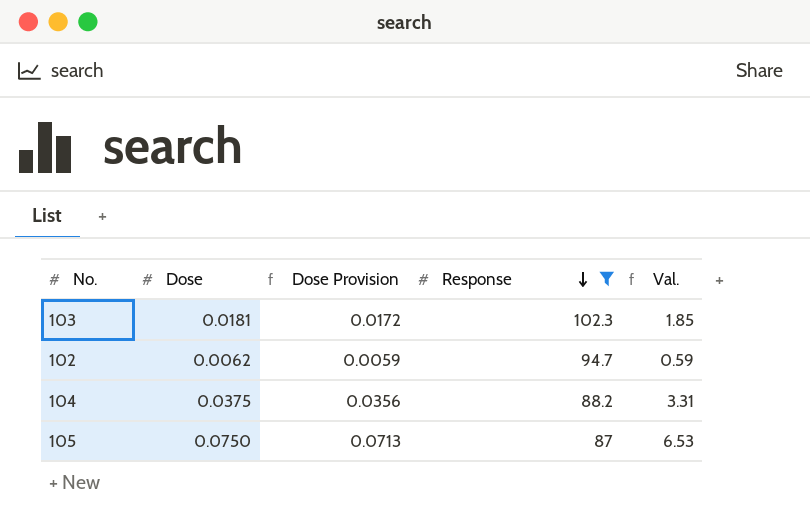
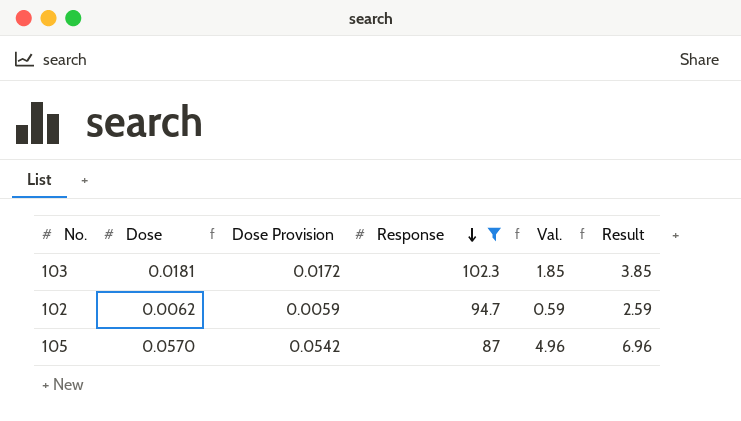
column Result | formula: none -> [Val.] + 2
row 104: 0.0375 | 0.0356 | 88.2 | 3.31 -> none
105 | Dose: 0.0750 -> 0.0570
105 | Dose Provision: 0.0713 -> 0.0542
105 | Val.: 6.53 -> 4.96

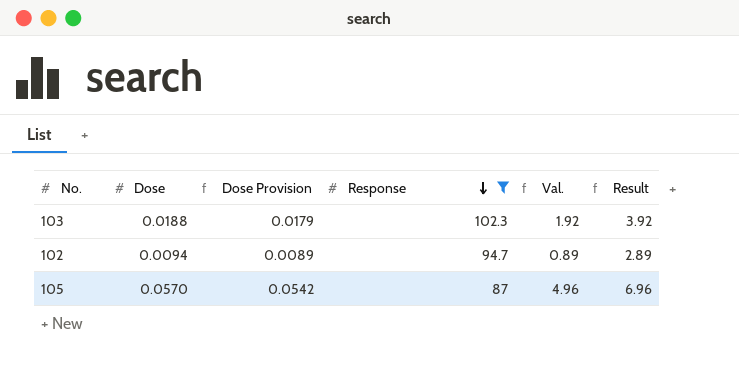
103 | Dose: 0.0181 -> 0.0188
103 | Dose Provision: 0.0172 -> 0.0179
103 | Val.: 1.85 -> 1.92
103 | Result: 3.85 -> 3.92
102 | Dose: 0.0062 -> 0.0094
102 | Dose Provision: 0.0059 -> 0.0089
102 | Val.: 0.59 -> 0.89
102 | Result: 2.59 -> 2.89

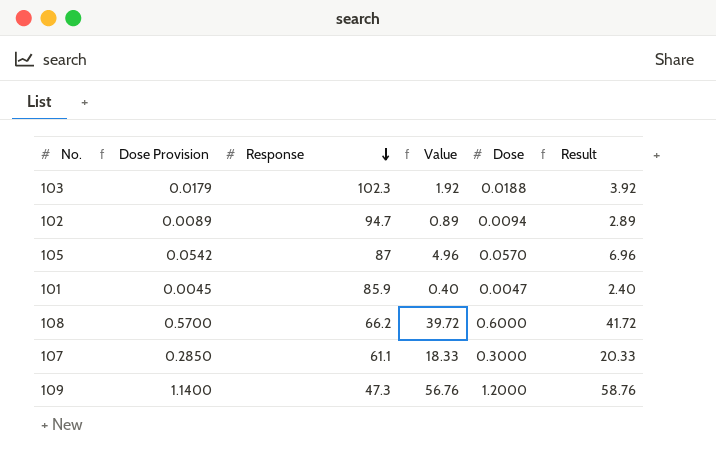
filter: Response >= 87 -> none
column name: Val. -> Value
column Dose | position: 2 -> 5

